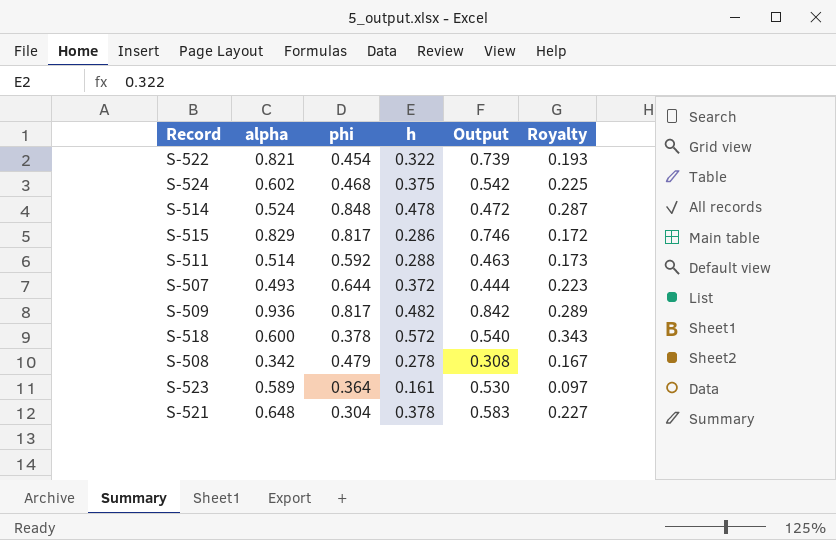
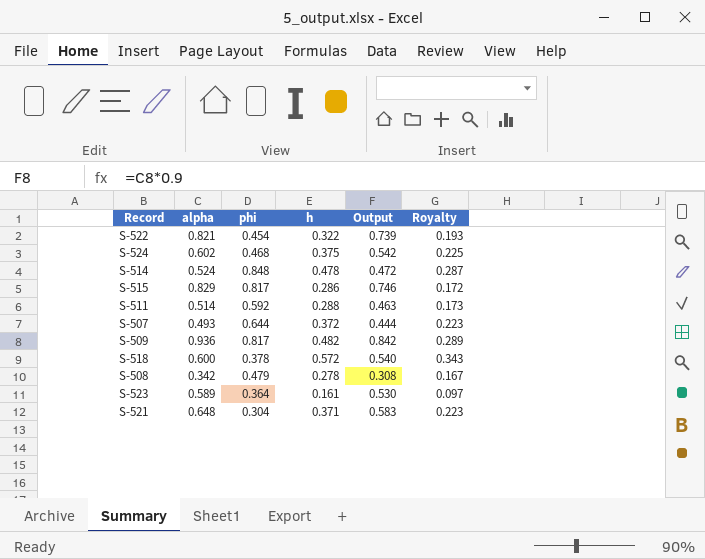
S-521 | h: 0.378 -> 0.371
S-521 | Royalty: 0.227 -> 0.223

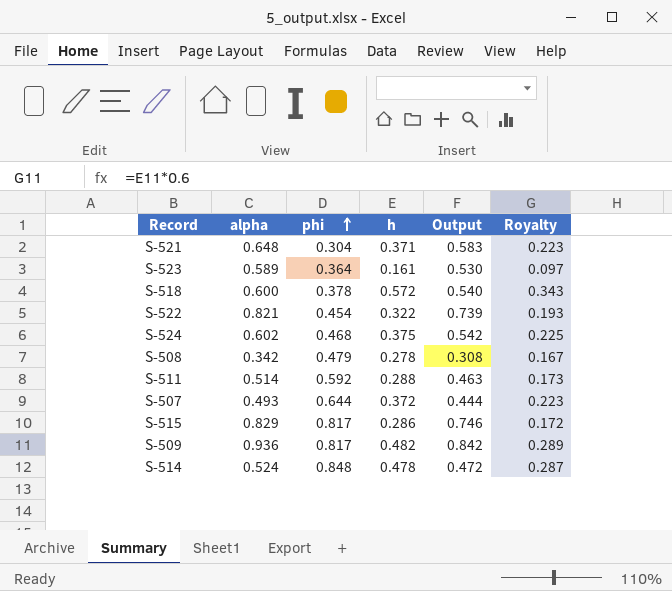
row order: none -> phi ascending

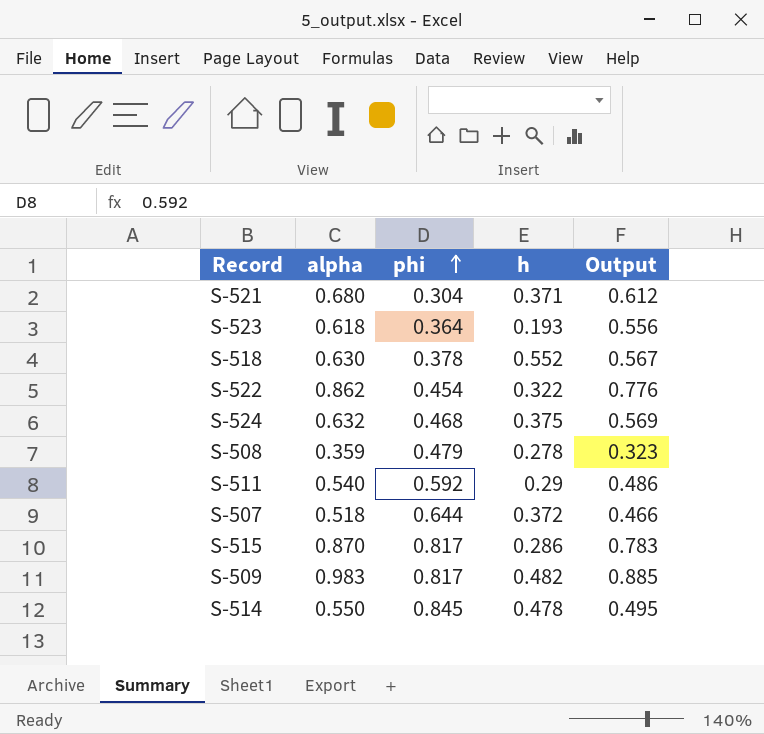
column Royalty | formula: [h] * 0.6 -> none
S-521 | alpha: 0.648 -> 0.680
S-521 | Output: 0.583 -> 0.612
S-523 | alpha: 0.589 -> 0.618
S-523 | h: 0.161 -> 0.193
S-523 | Output: 0.530 -> 0.556
S-518 | alpha: 0.600 -> 0.630
S-518 | h: 0.572 -> 0.552
S-518 | Output: 0.540 -> 0.567
S-522 | alpha: 0.821 -> 0.862
S-522 | Output: 0.739 -> 0.776
S-524 | alpha: 0.602 -> 0.632
S-524 | Output: 0.542 -> 0.569
S-508 | alpha: 0.342 -> 0.359
S-508 | Output: 0.308 -> 0.323
S-511 | alpha: 0.514 -> 0.540
S-511 | h: 0.288 -> 0.29
S-511 | Output: 0.463 -> 0.486
S-507 | alpha: 0.493 -> 0.518
S-507 | Output: 0.444 -> 0.466
S-515 | alpha: 0.829 -> 0.870
S-515 | Output: 0.746 -> 0.783
S-509 | alpha: 0.936 -> 0.983
S-509 | Output: 0.842 -> 0.885
S-514 | alpha: 0.524 -> 0.550
S-514 | phi: 0.848 -> 0.845
S-514 | Output: 0.472 -> 0.495

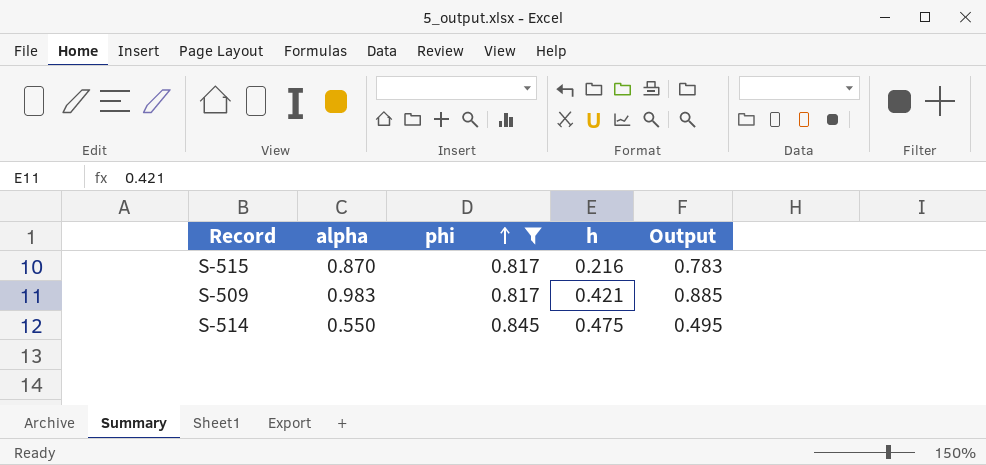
filter: none -> phi >= 0.817
S-515 | h: 0.286 -> 0.216
S-509 | h: 0.482 -> 0.421
S-514 | h: 0.478 -> 0.475

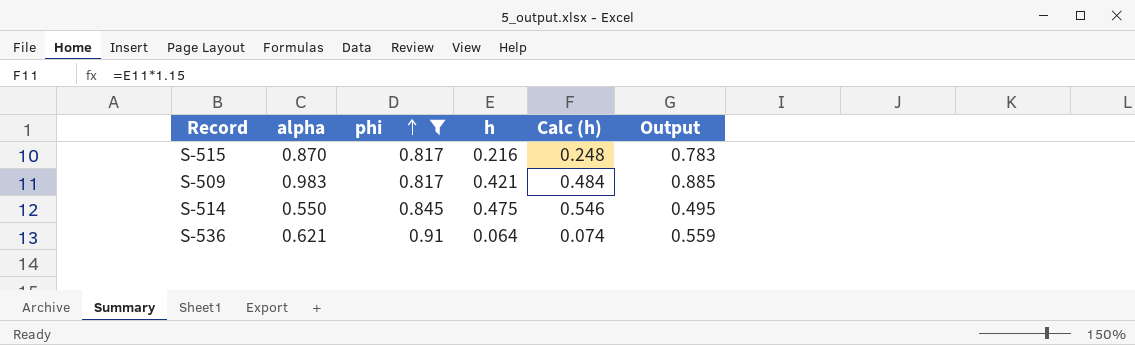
column Calc (h) | formula: none -> [h] * 1.15
row S-536: none -> 0.621 | 0.91 | 0.064 | 0.074 | 0.559

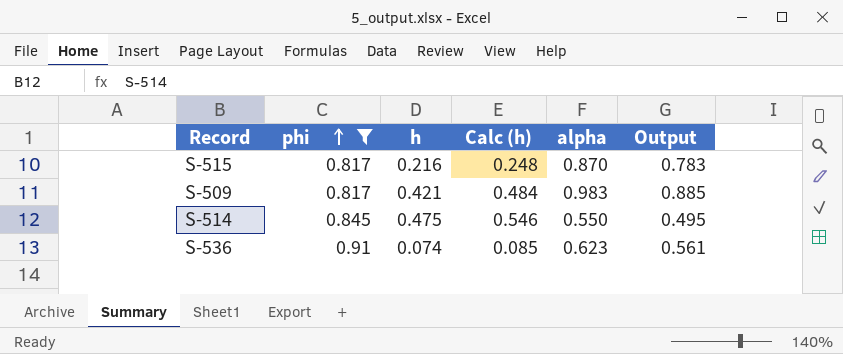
column alpha | position: 2 -> 5
S-536 | h: 0.064 -> 0.074
S-536 | Calc (h): 0.074 -> 0.085
S-536 | alpha: 0.621 -> 0.623
S-536 | Output: 0.559 -> 0.561

